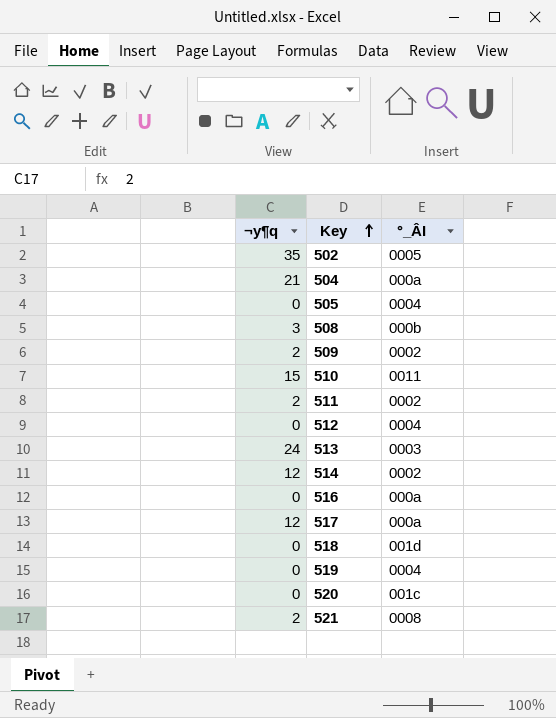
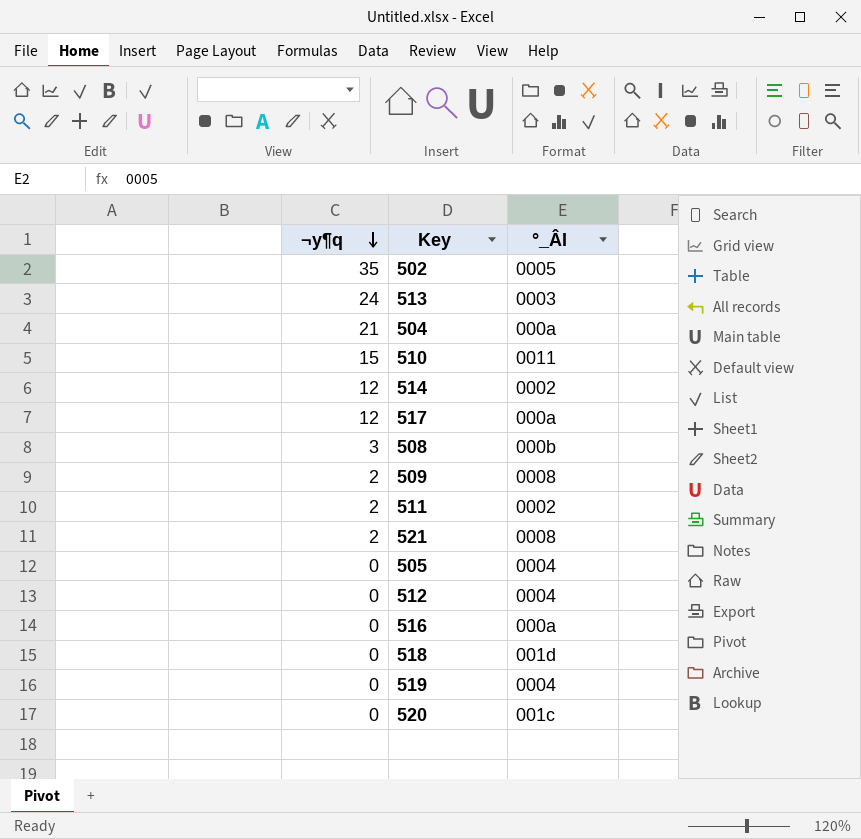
row order: Key ascending -> ¬y¶q descending
509 | °_ÂI: 0002 -> 0008

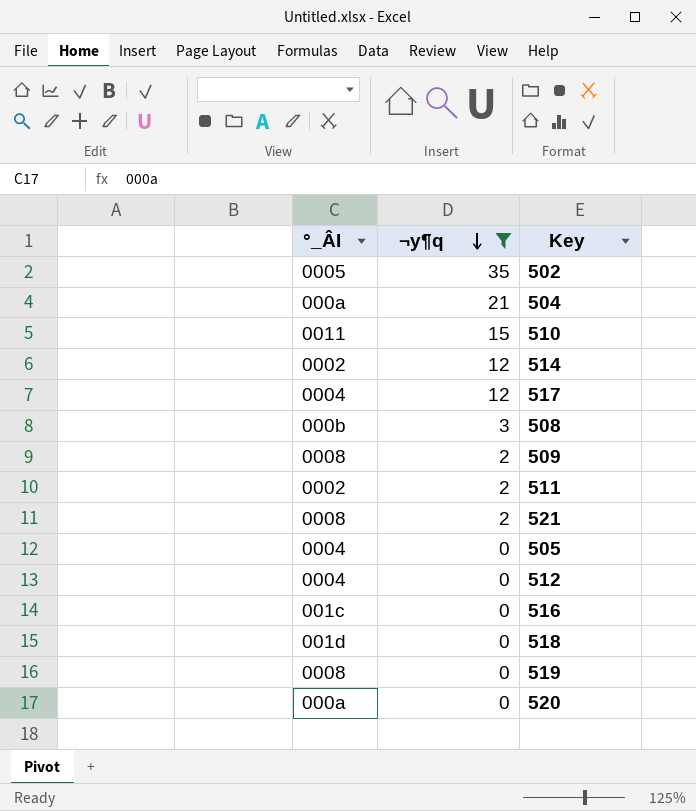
filter: none -> ¬y¶q != 24
column °_ÂI | position: 3 -> 1
517 | °_ÂI: 000a -> 0004
516 | °_ÂI: 000a -> 001c
519 | °_ÂI: 0004 -> 0008
520 | °_ÂI: 001c -> 000a

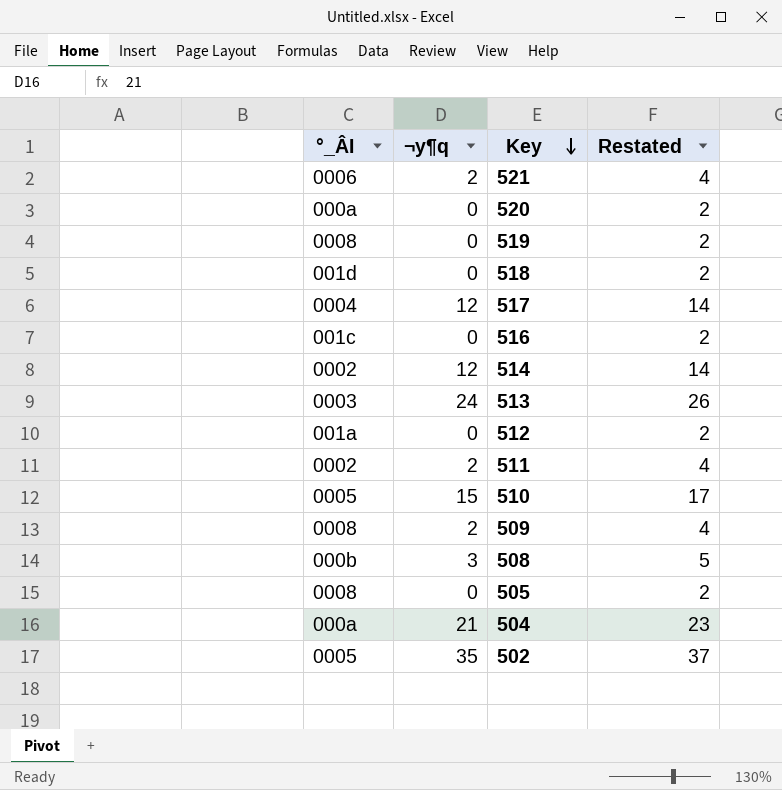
filter: ¬y¶q != 24 -> none
row order: ¬y¶q descending -> Key descending
column Restated | formula: none -> [¬y¶q] + 2
521 | °_ÂI: 0008 -> 0006
512 | °_ÂI: 0004 -> 001a
510 | °_ÂI: 0011 -> 0005
505 | °_ÂI: 0004 -> 0008

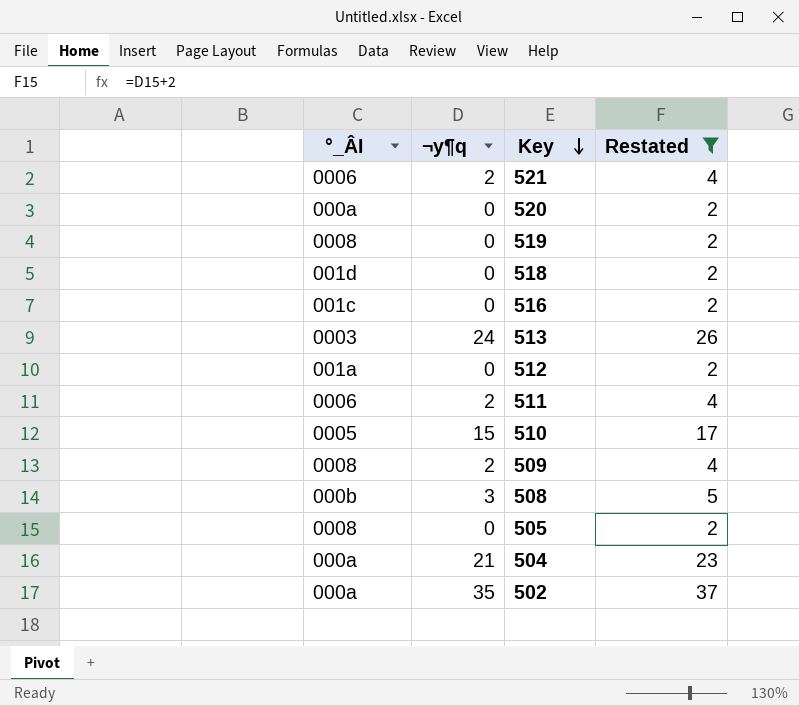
filter: none -> Restated != 14
511 | °_ÂI: 0002 -> 0006
502 | °_ÂI: 0005 -> 000a

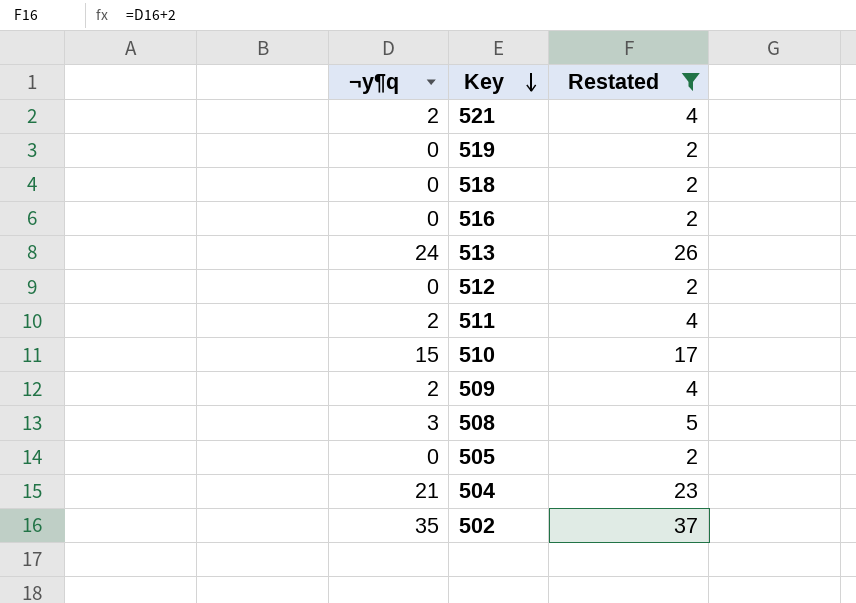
column °_ÂI | position: 1 -> none
row 520: 000a | 0 | 2 -> none

